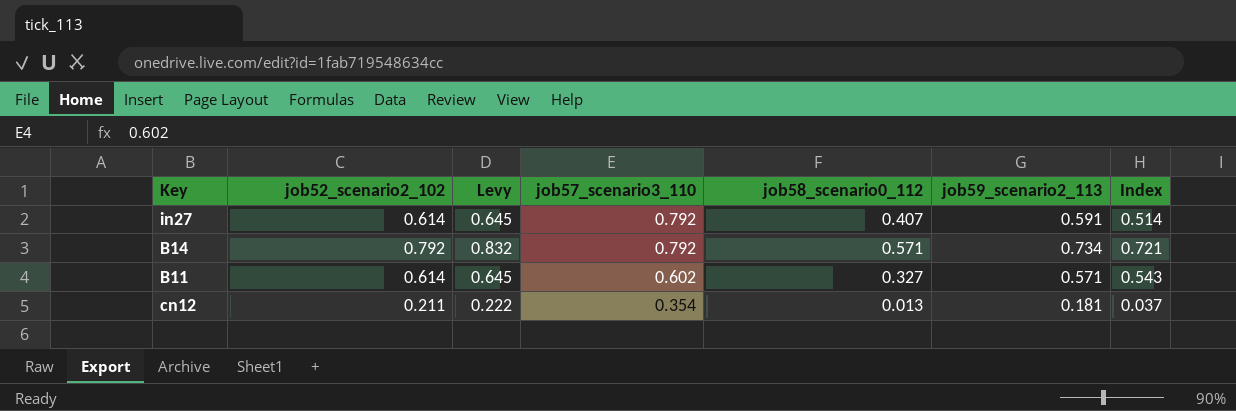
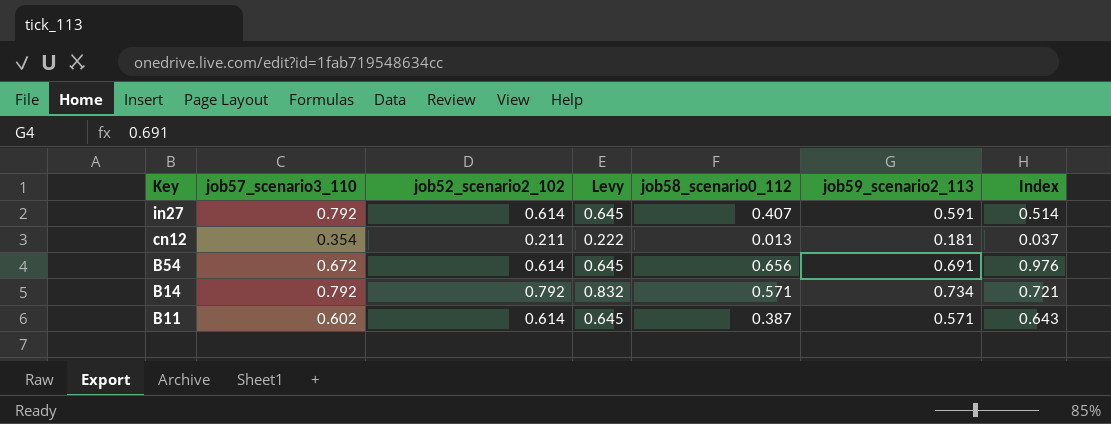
row order: job57_scenario3_110 descending -> Key descending
column job57_scenario3_110 | position: 4 -> 2
row B54: none -> 0.672 | 0.614 | 0.645 | 0.656 | 0.691 | 0.976
B11 | job58_scenario0_112: 0.327 -> 0.387
B11 | Index: 0.543 -> 0.643

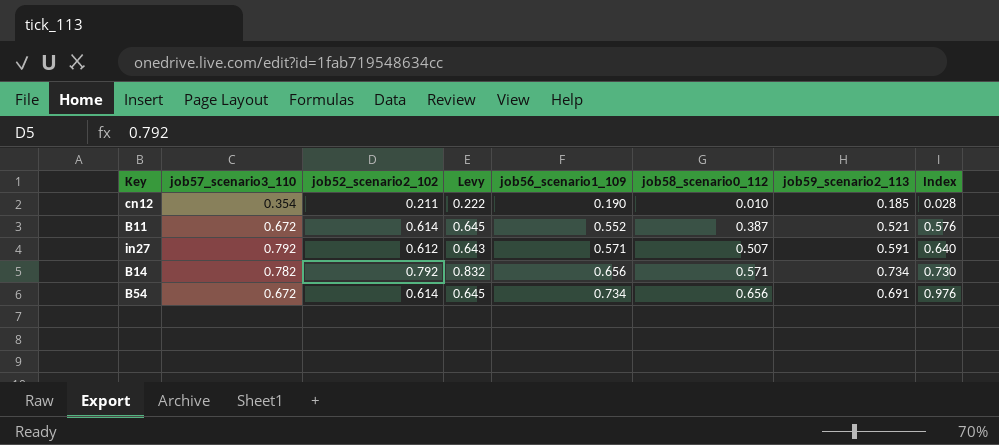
row order: Key descending -> job56_scenario1_109 ascending
column job56_scenario1_109 | position: none -> 5
cn12 | job58_scenario0_112: 0.013 -> 0.010
cn12 | job59_scenario2_113: 0.181 -> 0.185
cn12 | Index: 0.037 -> 0.028
B11 | job57_scenario3_110: 0.602 -> 0.672
B11 | job59_scenario2_113: 0.571 -> 0.521
B11 | Index: 0.643 -> 0.576
in27 | job52_scenario2_102: 0.614 -> 0.612
in27 | Levy: 0.645 -> 0.643
in27 | job58_scenario0_112: 0.407 -> 0.507
in27 | Index: 0.514 -> 0.640
B14 | job57_scenario3_110: 0.792 -> 0.782
B14 | Index: 0.721 -> 0.730

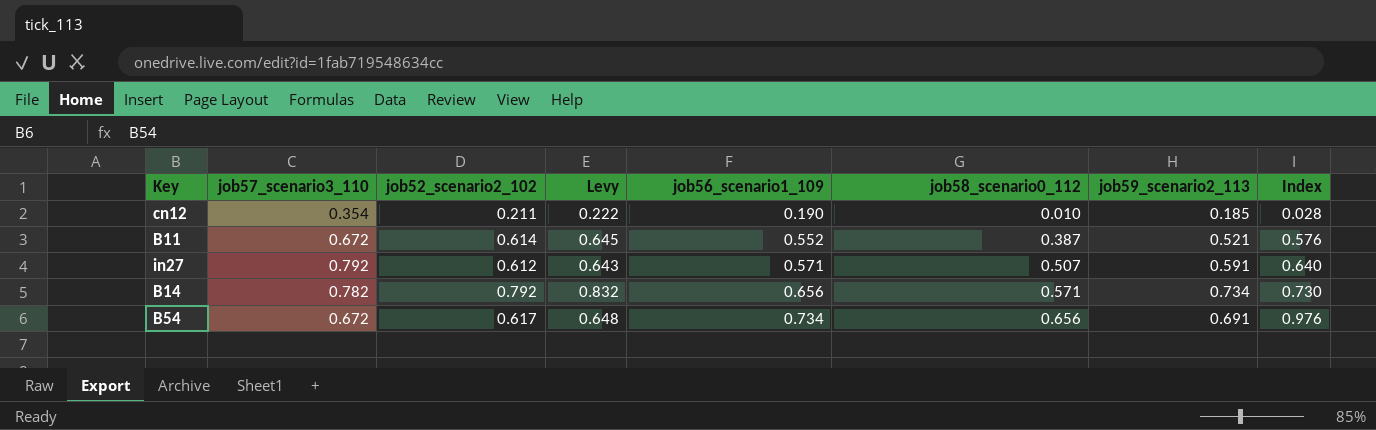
B54 | job52_scenario2_102: 0.614 -> 0.617
B54 | Levy: 0.645 -> 0.648

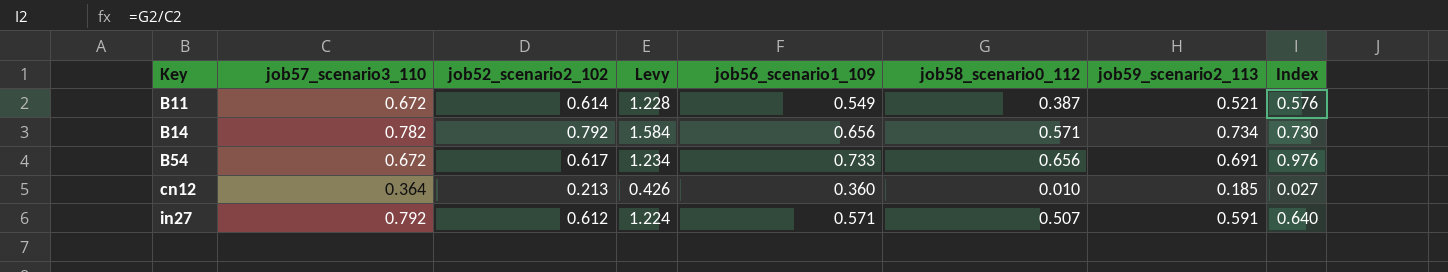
row order: job56_scenario1_109 ascending -> Key ascending
column Levy | formula: [job52_scenario2_102] * 1.05 -> [job52_scenario2_102] * 2
B11 | job56_scenario1_109: 0.552 -> 0.549
B54 | job56_scenario1_109: 0.734 -> 0.733
cn12 | job57_scenario3_110: 0.354 -> 0.364
cn12 | job52_scenario2_102: 0.211 -> 0.213
cn12 | job56_scenario1_109: 0.190 -> 0.360
cn12 | Index: 0.028 -> 0.027

